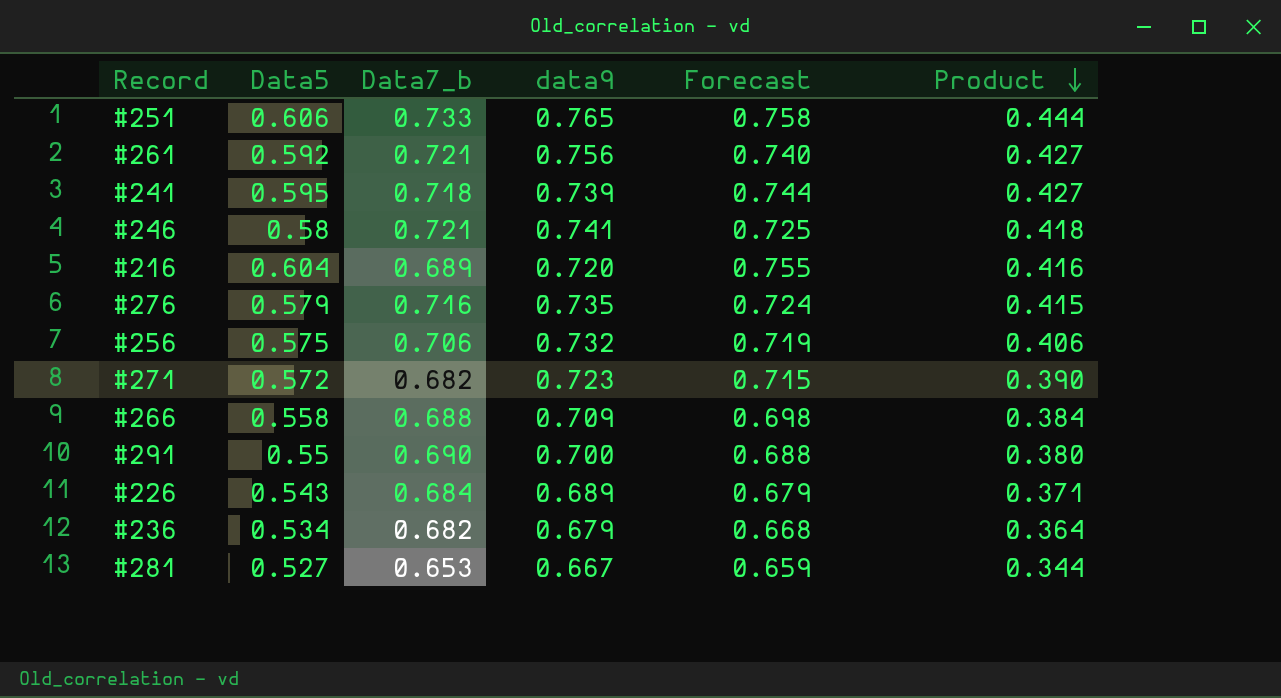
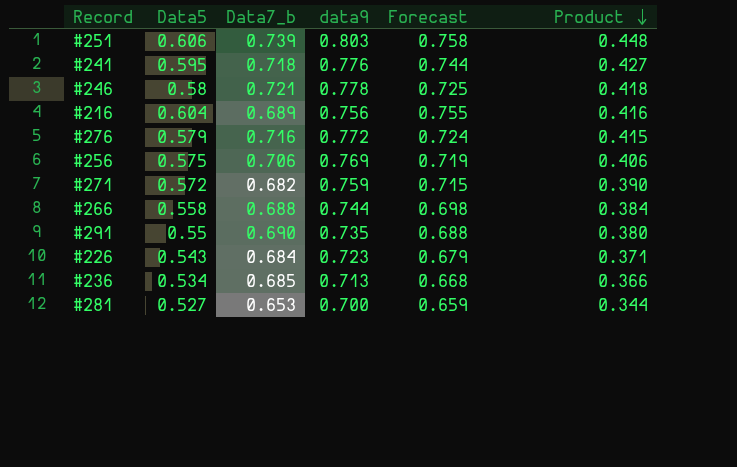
row #261: 0.592 | 0.721 | 0.756 | 0.740 | 0.427 -> none
#251 | Data7_b: 0.733 -> 0.739
#251 | data9: 0.765 -> 0.803
#251 | Product: 0.444 -> 0.448
#241 | data9: 0.739 -> 0.776
#246 | data9: 0.741 -> 0.778
#216 | data9: 0.720 -> 0.756
#276 | data9: 0.735 -> 0.772
#256 | data9: 0.732 -> 0.769
#271 | data9: 0.723 -> 0.759
#266 | data9: 0.709 -> 0.744
#291 | data9: 0.700 -> 0.735
#226 | data9: 0.689 -> 0.723
#236 | Data7_b: 0.682 -> 0.685
#236 | data9: 0.679 -> 0.713
#236 | Product: 0.364 -> 0.366
#281 | data9: 0.667 -> 0.700

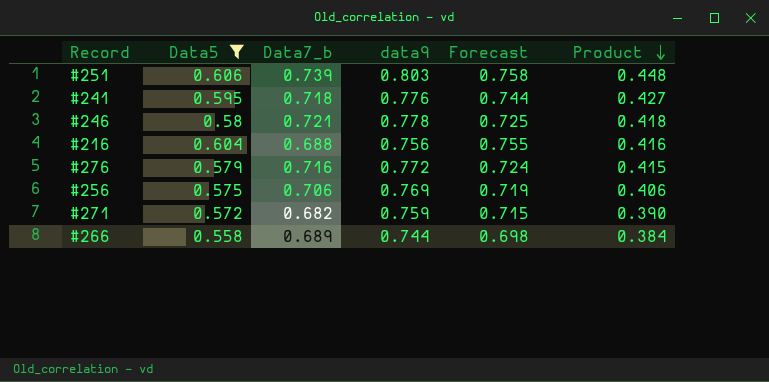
filter: none -> Data5 >= 0.558
#216 | Data7_b: 0.689 -> 0.688
#266 | Data7_b: 0.688 -> 0.689

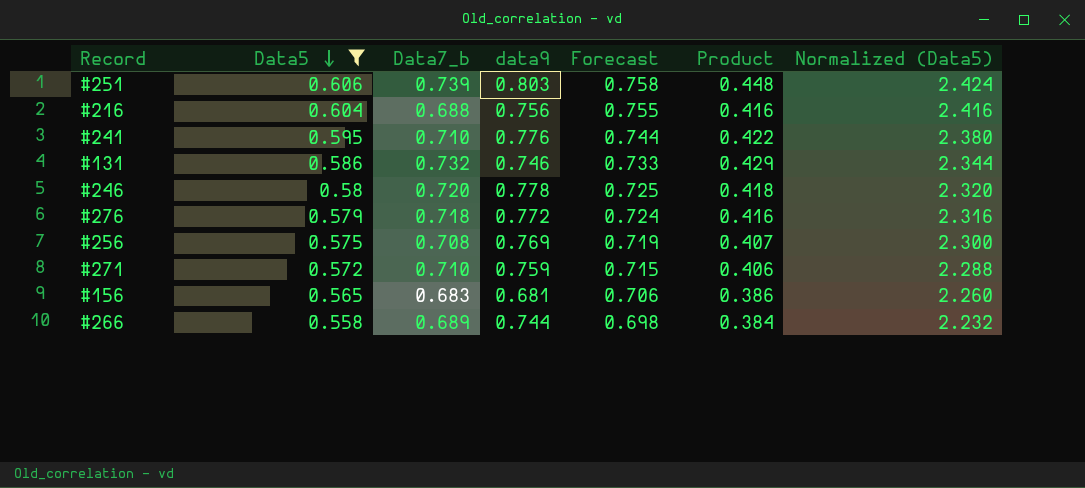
row order: Product descending -> Data5 descending
column Normalized (Data5) | formula: none -> [Data5] * 4
#241 | Data7_b: 0.718 -> 0.710
#241 | Product: 0.427 -> 0.422
row #131: none -> 0.586 | 0.732 | 0.746 | 0.733 | 0.429 | 2.344
#246 | Data7_b: 0.721 -> 0.720
#276 | Data7_b: 0.716 -> 0.718
#276 | Product: 0.415 -> 0.416
#256 | Data7_b: 0.706 -> 0.708
#256 | Product: 0.406 -> 0.407
#271 | Data7_b: 0.682 -> 0.710
#271 | Product: 0.390 -> 0.406
row #156: none -> 0.565 | 0.683 | 0.681 | 0.706 | 0.386 | 2.260

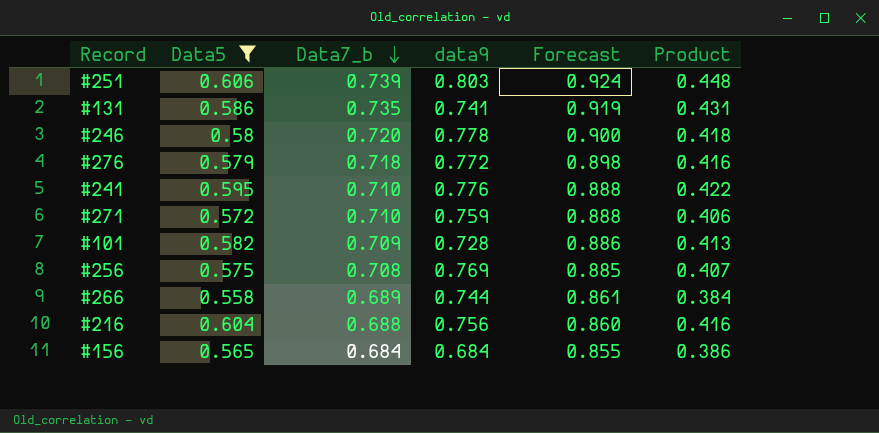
row order: Data5 descending -> Data7_b descending
column Normalized (Data5) | formula: [Data5] * 4 -> none
column Forecast | formula: [Data5] * 1.25 -> [Data7_b] * 1.25
#131 | Data7_b: 0.732 -> 0.735
#131 | data9: 0.746 -> 0.741
#131 | Product: 0.429 -> 0.431
row #101: none -> 0.582 | 0.709 | 0.728 | 0.886 | 0.413
#156 | Data7_b: 0.683 -> 0.684
#156 | data9: 0.681 -> 0.684

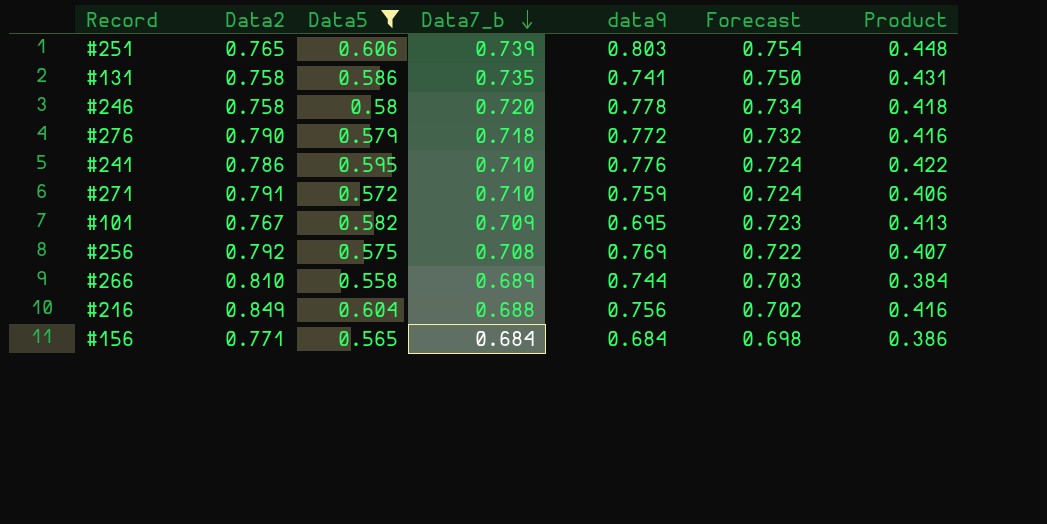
column Data2 | position: none -> 2
column Forecast | formula: [Data7_b] * 1.25 -> [Data7_b] * 1.02
#101 | data9: 0.728 -> 0.695

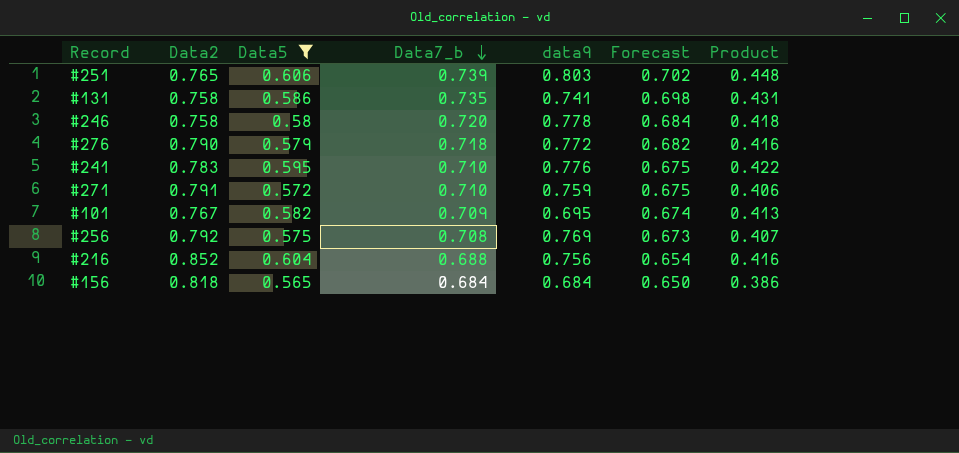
column Forecast | formula: [Data7_b] * 1.02 -> [Data7_b] * 0.95
row #266: 0.810 | 0.558 | 0.689 | 0.744 | 0.703 | 0.384 -> none
#241 | Data2: 0.786 -> 0.783
#216 | Data2: 0.849 -> 0.852
#156 | Data2: 0.771 -> 0.818

